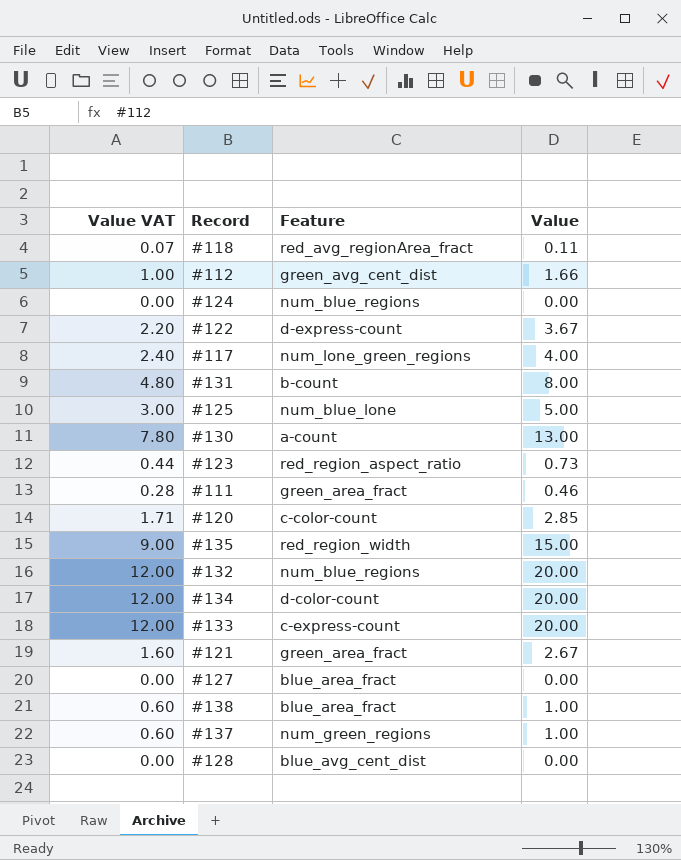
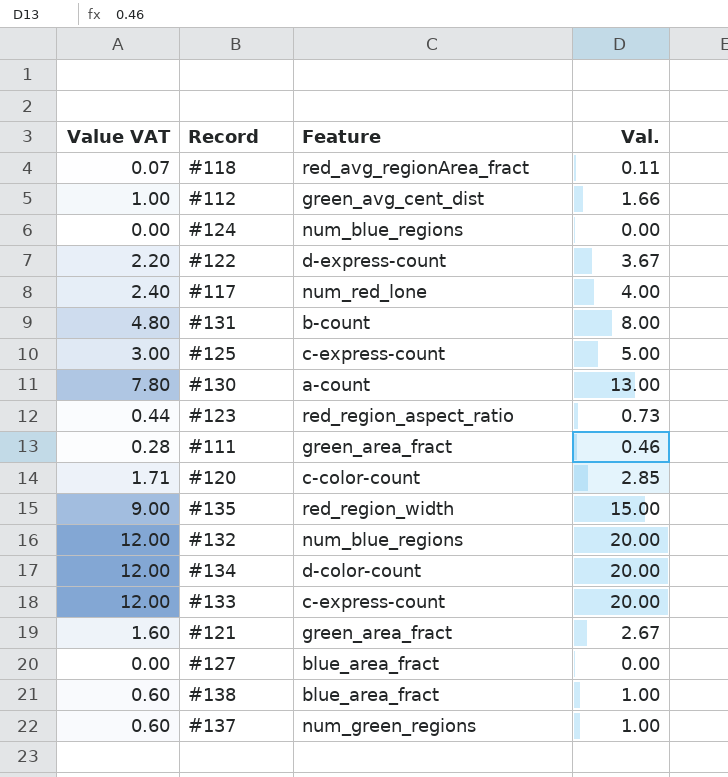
column name: Value -> Val.
row #128: 0.00 | blue_avg_cent_dist | 0.00 -> none
#117 | Feature: num_lone_green_regions -> num_red_lone
#125 | Feature: num_blue_lone -> c-express-count

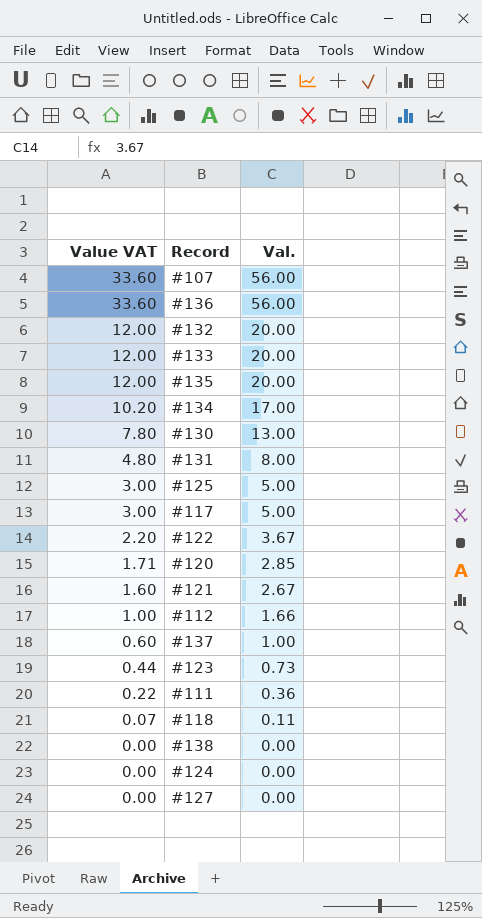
row order: none -> Value VAT descending
column Feature | position: 3 -> none
row #107: none -> 33.60 | 56.00
row #136: none -> 33.60 | 56.00
#135 | Value VAT: 9.00 -> 12.00
#135 | Val.: 15.00 -> 20.00
#134 | Value VAT: 12.00 -> 10.20
#134 | Val.: 20.00 -> 17.00
#117 | Value VAT: 2.40 -> 3.00
#117 | Val.: 4.00 -> 5.00
#111 | Value VAT: 0.28 -> 0.22
#111 | Val.: 0.46 -> 0.36
#138 | Value VAT: 0.60 -> 0.00
#138 | Val.: 1.00 -> 0.00

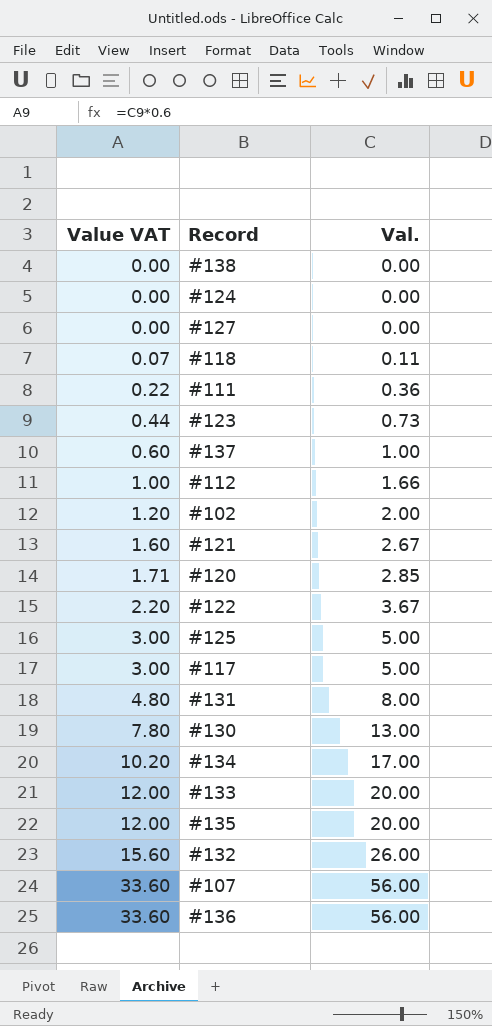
row order: Value VAT descending -> Value VAT ascending
row #102: none -> 1.20 | 2.00
#132 | Value VAT: 12.00 -> 15.60
#132 | Val.: 20.00 -> 26.00

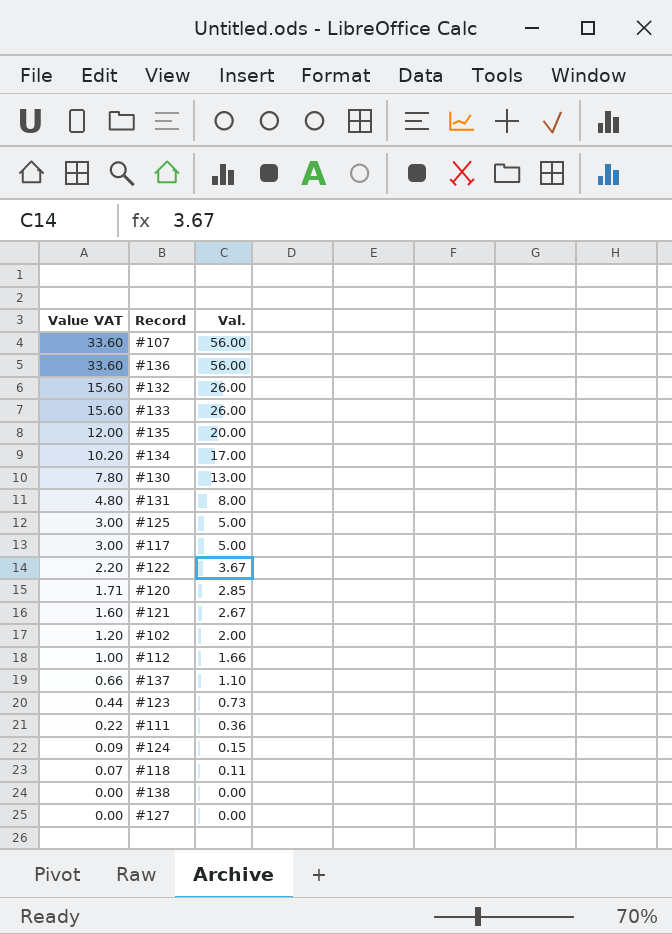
row order: Value VAT ascending -> Value VAT descending
#133 | Value VAT: 12.00 -> 15.60
#133 | Val.: 20.00 -> 26.00
#137 | Value VAT: 0.60 -> 0.66
#137 | Val.: 1.00 -> 1.10
#124 | Value VAT: 0.00 -> 0.09
#124 | Val.: 0.00 -> 0.15

